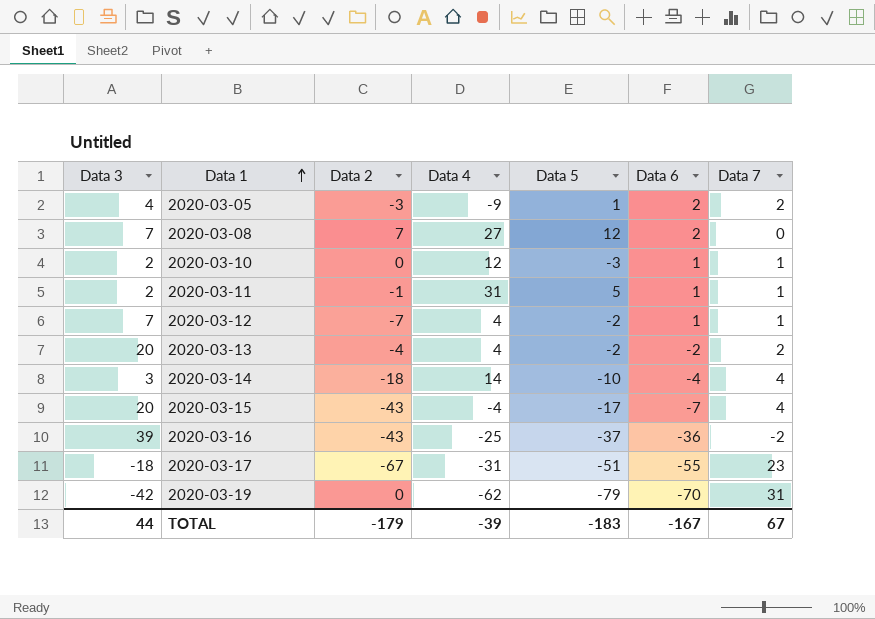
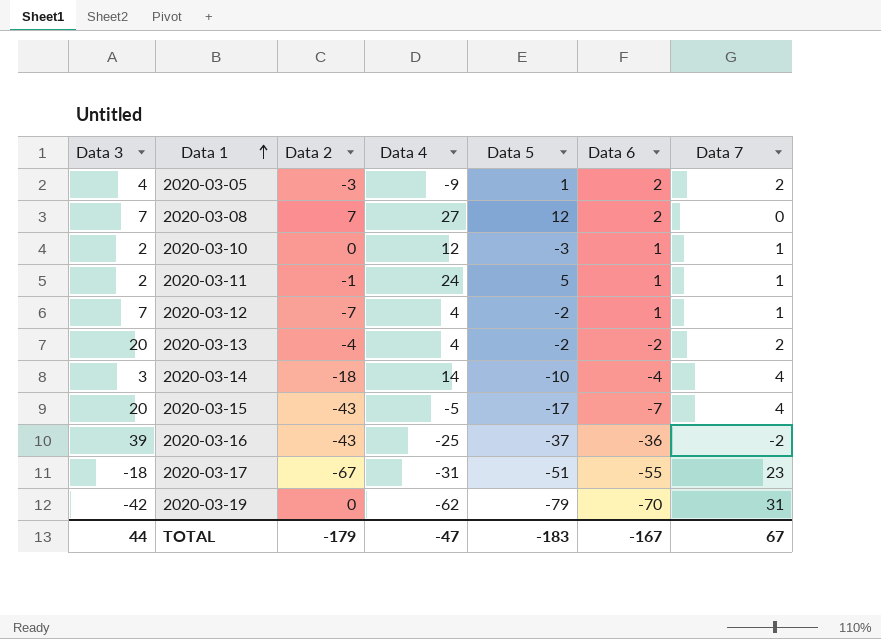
2020-03-11 | Data 4: 31 -> 24
2020-03-15 | Data 4: -4 -> -5
TOTAL | Data 4: -39 -> -47

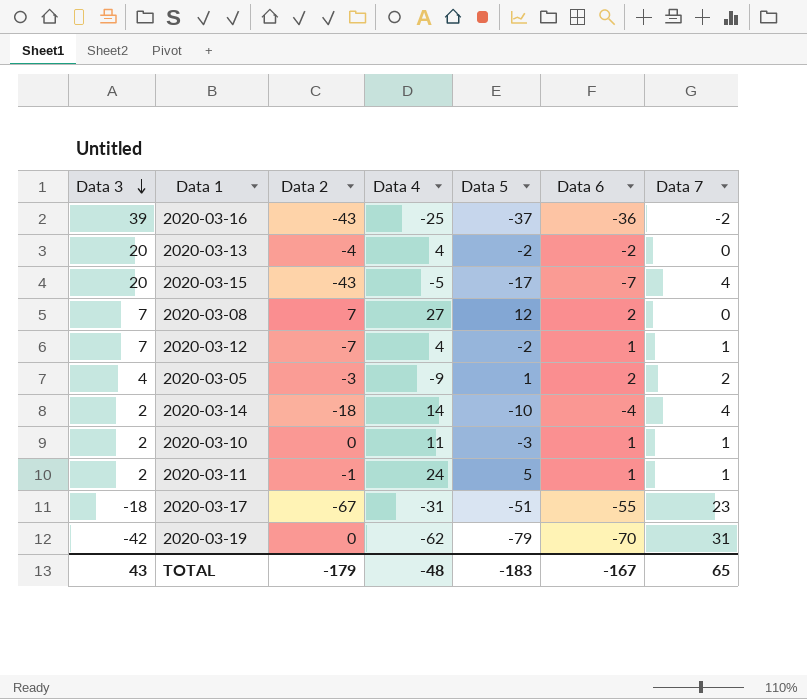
row order: Data 1 ascending -> Data 3 descending
2020-03-13 | Data 7: 2 -> 0
2020-03-14 | Data 3: 3 -> 2
2020-03-10 | Data 4: 12 -> 11
TOTAL | Data 3: 44 -> 43
TOTAL | Data 4: -47 -> -48
TOTAL | Data 7: 67 -> 65

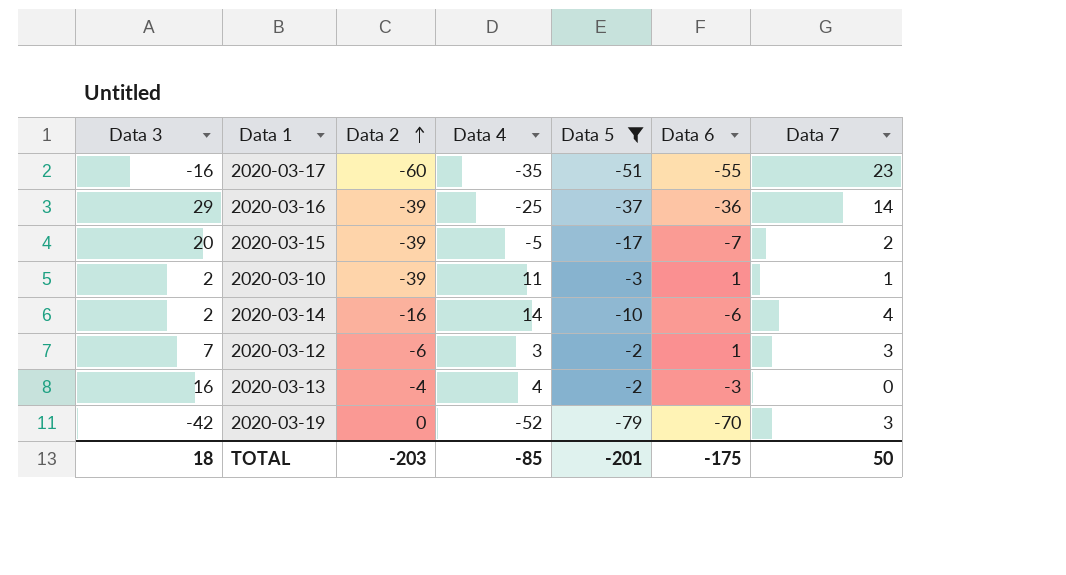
filter: none -> Data 5 <= -2
row order: Data 3 descending -> Data 2 ascending
2020-03-17 | Data 3: -18 -> -16
2020-03-17 | Data 2: -67 -> -60
2020-03-17 | Data 4: -31 -> -35
2020-03-16 | Data 3: 39 -> 29
2020-03-16 | Data 2: -43 -> -39
2020-03-16 | Data 7: -2 -> 14
2020-03-15 | Data 2: -43 -> -39
2020-03-15 | Data 7: 4 -> 2
2020-03-10 | Data 2: 0 -> -39
2020-03-14 | Data 2: -18 -> -16
2020-03-14 | Data 6: -4 -> -6
2020-03-12 | Data 2: -7 -> -6
2020-03-12 | Data 4: 4 -> 3
2020-03-12 | Data 7: 1 -> 3
2020-03-13 | Data 3: 20 -> 16
2020-03-13 | Data 6: -2 -> -3
2020-03-19 | Data 4: -62 -> -52
2020-03-19 | Data 7: 31 -> 3
TOTAL | Data 3: 43 -> 18
TOTAL | Data 2: -179 -> -203
TOTAL | Data 4: -48 -> -85
TOTAL | Data 5: -183 -> -201
TOTAL | Data 6: -167 -> -175
TOTAL | Data 7: 65 -> 50

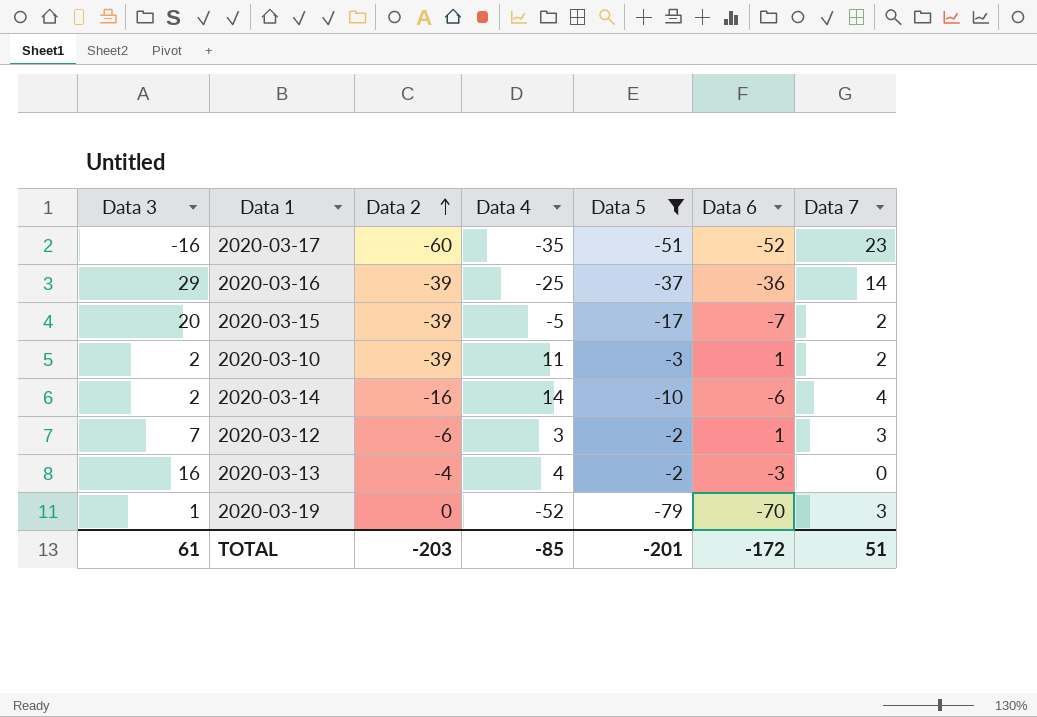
2020-03-17 | Data 6: -55 -> -52
2020-03-10 | Data 7: 1 -> 2
2020-03-19 | Data 3: -42 -> 1
TOTAL | Data 3: 18 -> 61
TOTAL | Data 6: -175 -> -172
TOTAL | Data 7: 50 -> 51

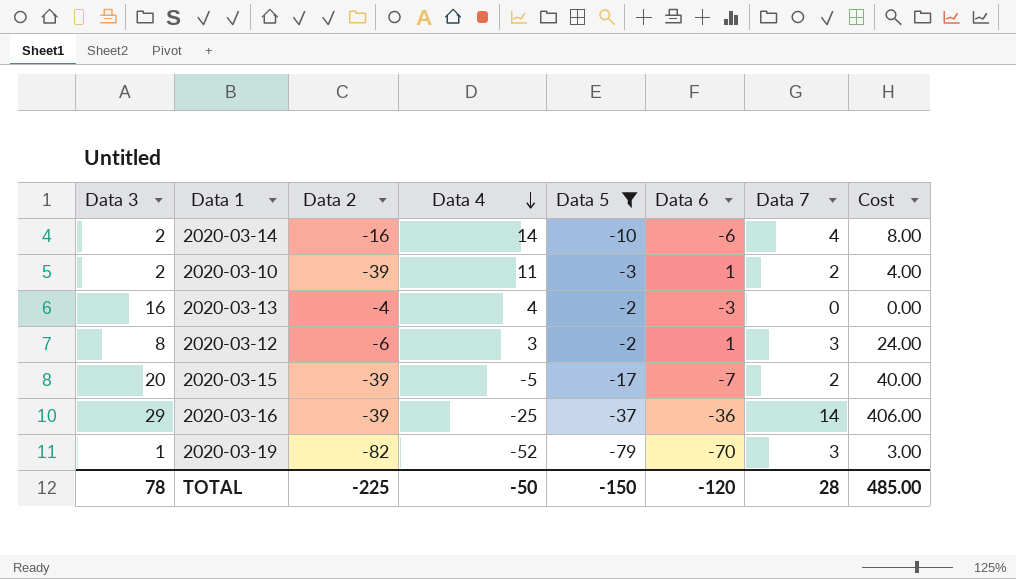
row order: Data 2 ascending -> Data 4 descending
column Cost | formula: none -> [Data 3] * [Data 7]
row 2020-03-17: -16 | -60 | -35 | -51 | -52 | 23 -> none
2020-03-12 | Data 3: 7 -> 8
2020-03-19 | Data 2: 0 -> -82
TOTAL | Data 3: 61 -> 78
TOTAL | Data 2: -203 -> -225
TOTAL | Data 4: -85 -> -50
TOTAL | Data 5: -201 -> -150
TOTAL | Data 6: -172 -> -120
TOTAL | Data 7: 51 -> 28

